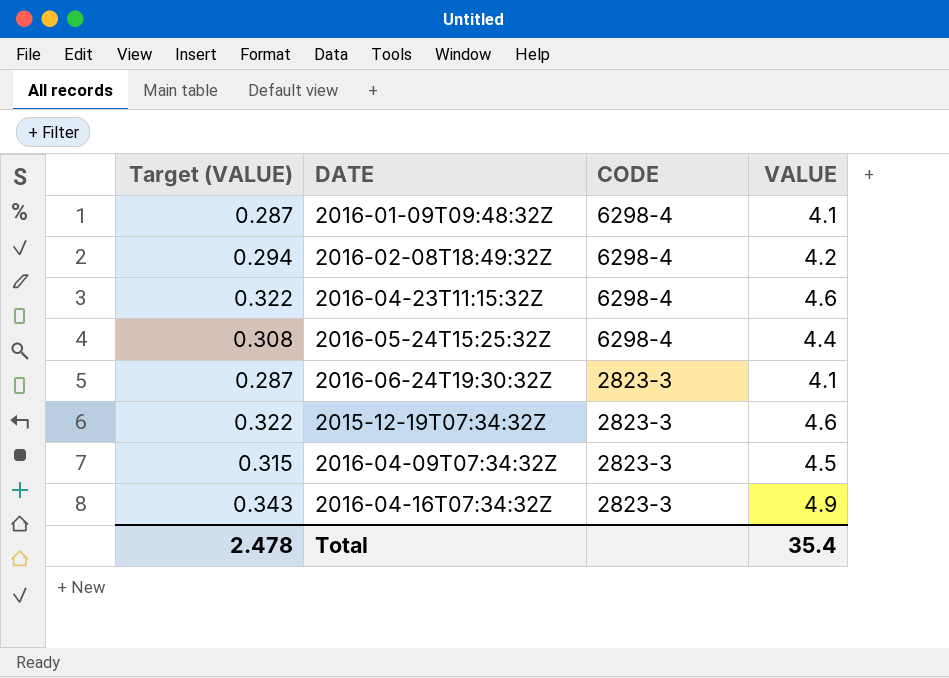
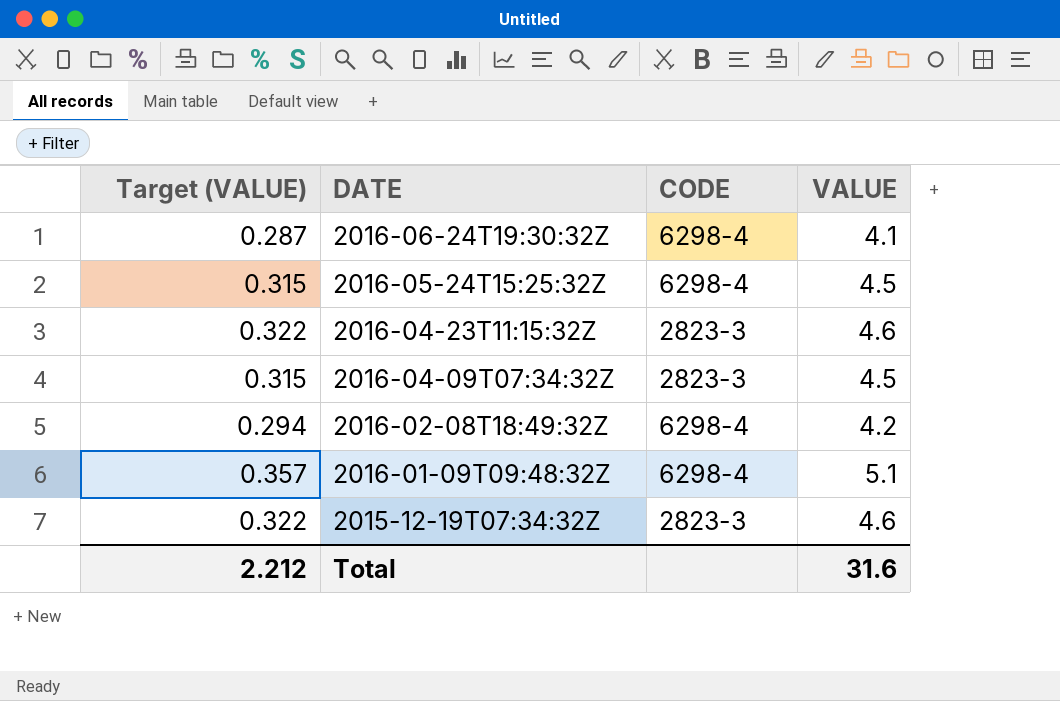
row order: CODE descending -> DATE descending
row 2016-04-16T07:34:32Z: 0.343 | 2823-3 | 4.9 -> none
2016-06-24T19:30:32Z | CODE: 2823-3 -> 6298-4
2016-05-24T15:25:32Z | Target (VALUE): 0.308 -> 0.315
2016-05-24T15:25:32Z | VALUE: 4.4 -> 4.5
2016-04-23T11:15:32Z | CODE: 6298-4 -> 2823-3
2016-01-09T09:48:32Z | Target (VALUE): 0.287 -> 0.357
2016-01-09T09:48:32Z | VALUE: 4.1 -> 5.1
Total | Target (VALUE): 2.478 -> 2.212
Total | VALUE: 35.4 -> 31.6

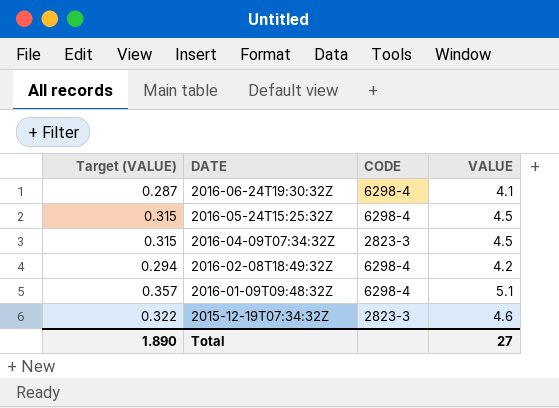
row 2016-04-23T11:15:32Z: 0.322 | 2823-3 | 4.6 -> none
Total | Target (VALUE): 2.212 -> 1.890
Total | VALUE: 31.6 -> 27

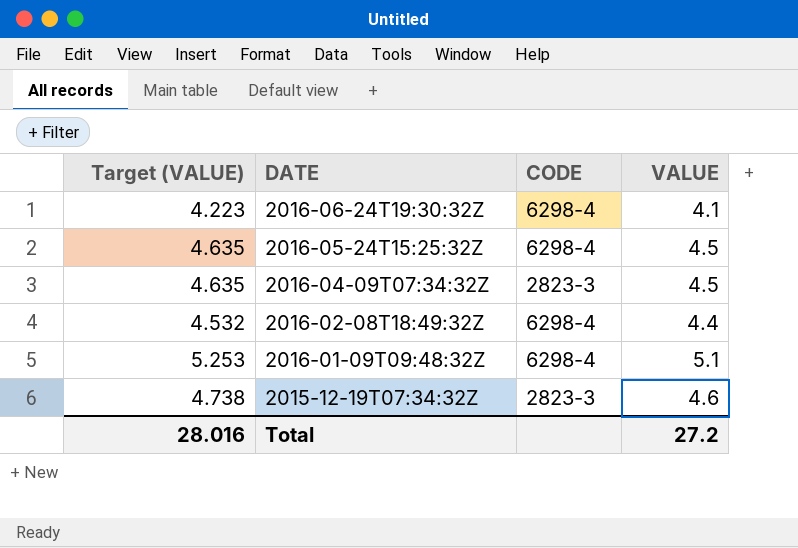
column Target (VALUE) | formula: [VALUE] * 0.07 -> [VALUE] * 1.03
2016-02-08T18:49:32Z | VALUE: 4.2 -> 4.4
Total | Target (VALUE): 1.890 -> 28.016
Total | VALUE: 27 -> 27.2

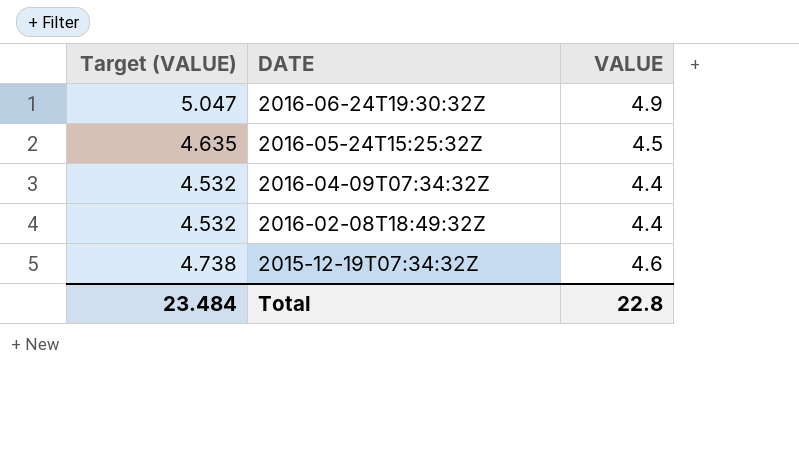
column CODE | position: 3 -> none
row 2016-01-09T09:48:32Z: 5.253 | 6298-4 | 5.1 -> none
2016-06-24T19:30:32Z | Target (VALUE): 4.223 -> 5.047
2016-06-24T19:30:32Z | VALUE: 4.1 -> 4.9
2016-04-09T07:34:32Z | Target (VALUE): 4.635 -> 4.532
2016-04-09T07:34:32Z | VALUE: 4.5 -> 4.4
Total | Target (VALUE): 28.016 -> 23.484
Total | VALUE: 27.2 -> 22.8

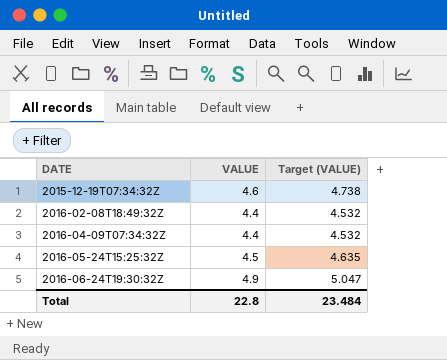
row order: DATE descending -> DATE ascending
column Target (VALUE) | position: 1 -> 3

